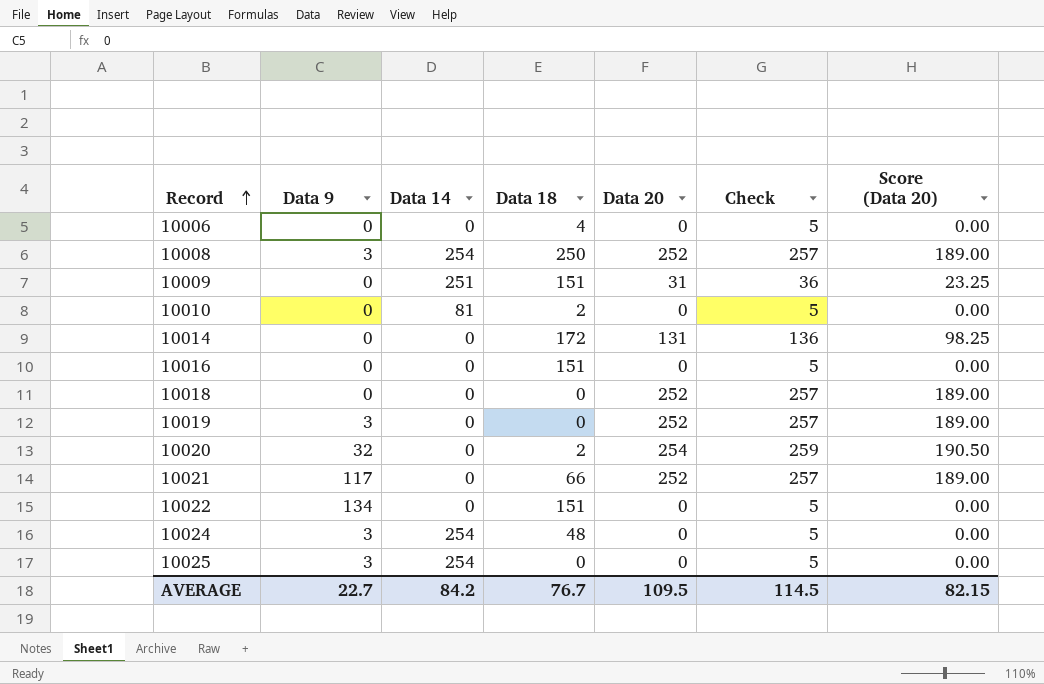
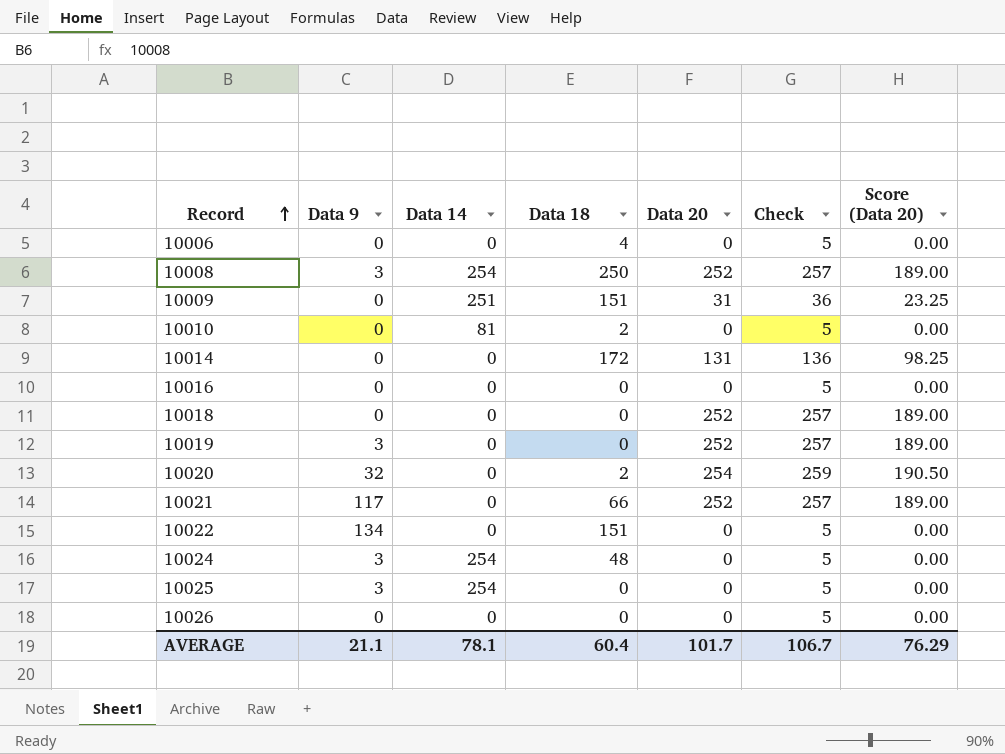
10016 | Data 18: 151 -> 0
row 10026: none -> 0 | 0 | 0 | 0 | 5 | 0.00
AVERAGE | Data 9: 22.7 -> 21.1
AVERAGE | Data 14: 84.2 -> 78.1
AVERAGE | Data 18: 76.7 -> 60.4
AVERAGE | Data 20: 109.5 -> 101.7
AVERAGE | Check: 114.5 -> 106.7
AVERAGE | Score (Data 20): 82.15 -> 76.29

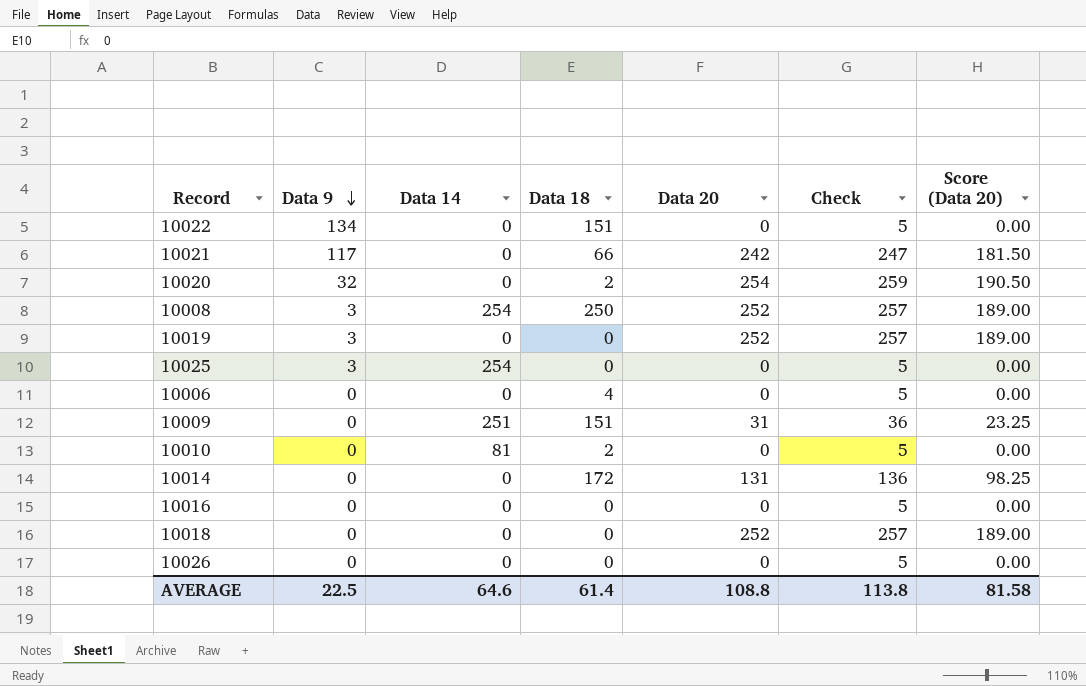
row order: Record ascending -> Data 9 descending
row 10024: 3 | 254 | 48 | 0 | 5 | 0.00 -> none
10021 | Data 20: 252 -> 242
10021 | Check: 257 -> 247
10021 | Score (Data 20): 189.00 -> 181.50
AVERAGE | Data 9: 21.1 -> 22.5
AVERAGE | Data 14: 78.1 -> 64.6
AVERAGE | Data 18: 60.4 -> 61.4
AVERAGE | Data 20: 101.7 -> 108.8
AVERAGE | Check: 106.7 -> 113.8
AVERAGE | Score (Data 20): 76.29 -> 81.58

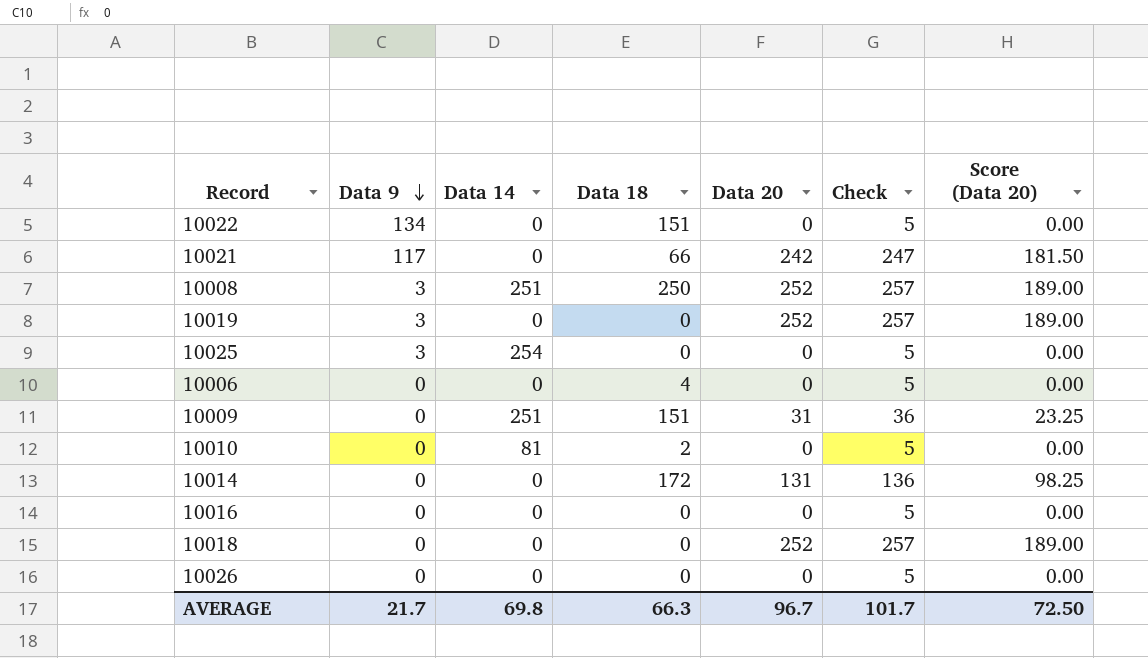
row 10020: 32 | 0 | 2 | 254 | 259 | 190.50 -> none
10008 | Data 14: 254 -> 251
AVERAGE | Data 9: 22.5 -> 21.7
AVERAGE | Data 14: 64.6 -> 69.8
AVERAGE | Data 18: 61.4 -> 66.3
AVERAGE | Data 20: 108.8 -> 96.7
AVERAGE | Check: 113.8 -> 101.7
AVERAGE | Score (Data 20): 81.58 -> 72.50

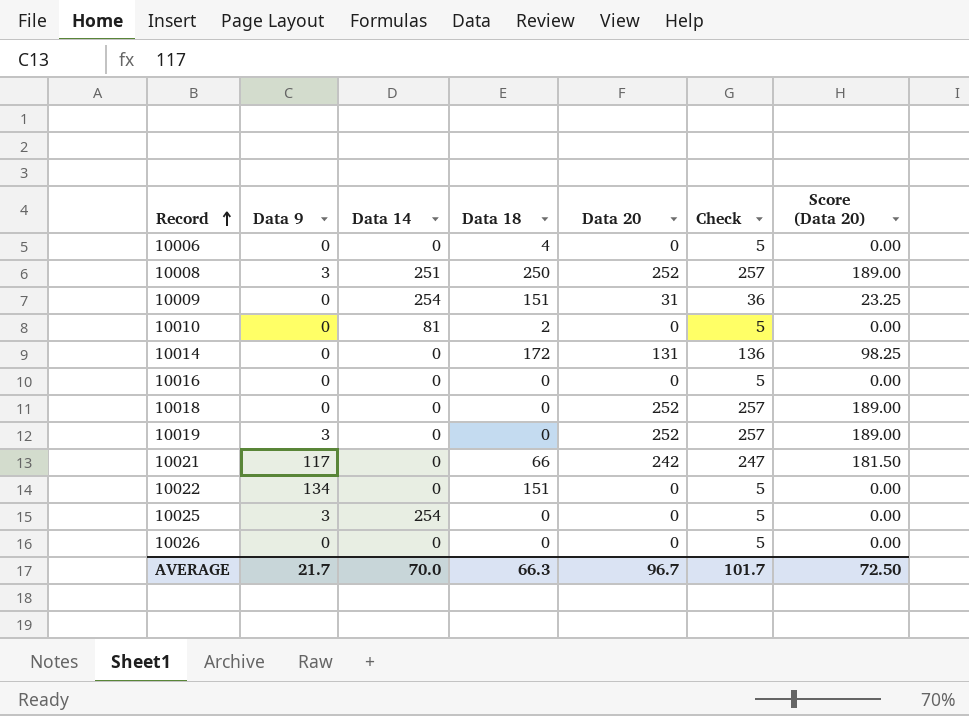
row order: Data 9 descending -> Record ascending
10009 | Data 14: 251 -> 254
AVERAGE | Data 14: 69.8 -> 70.0

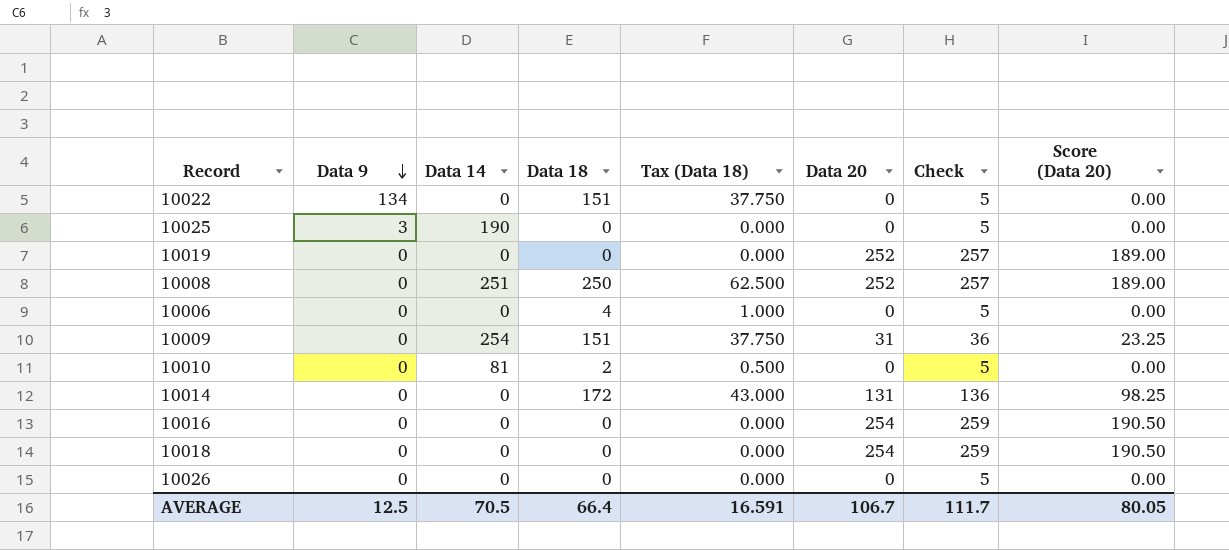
row order: Record ascending -> Data 9 descending
column Tax (Data 18) | formula: none -> [Data 18] * 0.25
row 10021: 117 | 0 | 66 | 242 | 247 | 181.50 -> none
10025 | Data 14: 254 -> 190
10019 | Data 9: 3 -> 0
10008 | Data 9: 3 -> 0
10016 | Data 20: 0 -> 254
10016 | Check: 5 -> 259
10016 | Score (Data 20): 0.00 -> 190.50
10018 | Data 20: 252 -> 254
10018 | Check: 257 -> 259
10018 | Score (Data 20): 189.00 -> 190.50
AVERAGE | Data 9: 21.7 -> 12.5
AVERAGE | Data 14: 70.0 -> 70.5
AVERAGE | Data 18: 66.3 -> 66.4
AVERAGE | Data 20: 96.7 -> 106.7
AVERAGE | Check: 101.7 -> 111.7
AVERAGE | Score (Data 20): 72.50 -> 80.05

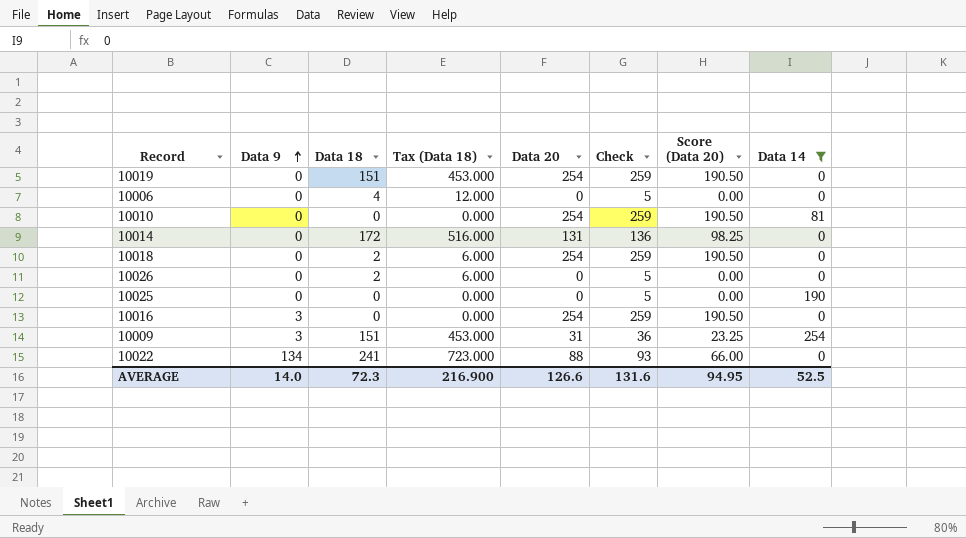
filter: none -> Data 14 != 251
row order: Data 9 descending -> Data 9 ascending
column Tax (Data 18) | formula: [Data 18] * 0.25 -> [Data 18] * 3
column Data 14 | position: 3 -> 8
10019 | Data 18: 0 -> 151
10019 | Data 20: 252 -> 254
10019 | Check: 257 -> 259
10019 | Score (Data 20): 189.00 -> 190.50
10010 | Data 18: 2 -> 0
10010 | Data 20: 0 -> 254
10010 | Check: 5 -> 259
10010 | Score (Data 20): 0.00 -> 190.50
10018 | Data 18: 0 -> 2
10026 | Data 18: 0 -> 2
10025 | Data 9: 3 -> 0
10016 | Data 9: 0 -> 3
10009 | Data 9: 0 -> 3
10022 | Data 18: 151 -> 241
10022 | Data 20: 0 -> 88
10022 | Check: 5 -> 93
10022 | Score (Data 20): 0.00 -> 66.00
AVERAGE | Data 9: 12.5 -> 14.0
AVERAGE | Data 18: 66.4 -> 72.3
AVERAGE | Tax (Data 18): 16.591 -> 216.900
AVERAGE | Data 20: 106.7 -> 126.6
AVERAGE | Check: 111.7 -> 131.6
AVERAGE | Score (Data 20): 80.05 -> 94.95
AVERAGE | Data 14: 70.5 -> 52.5

